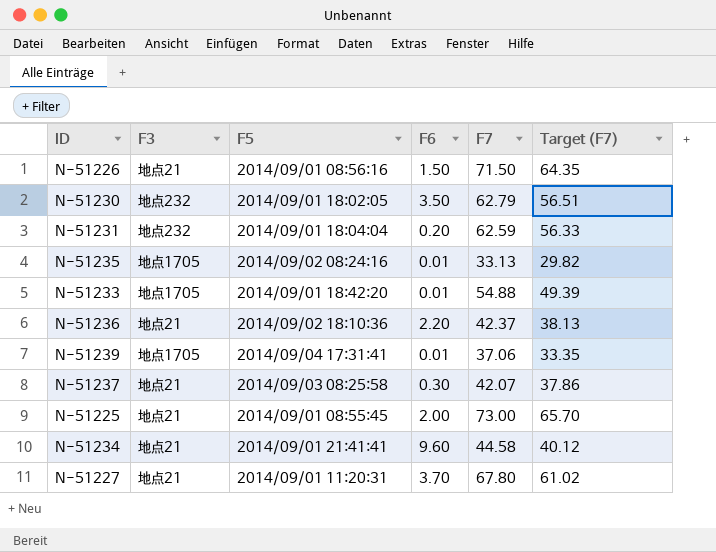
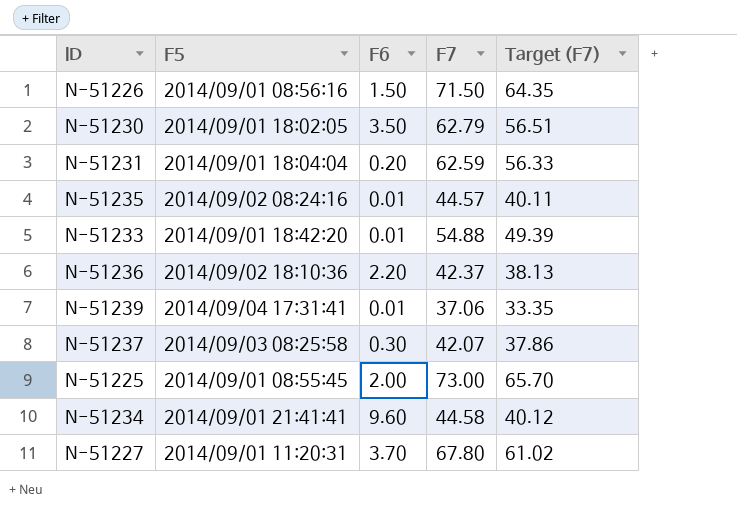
column F3 | position: 2 -> none
N-51235 | F7: 33.13 -> 44.57
N-51235 | Target (F7): 29.82 -> 40.11

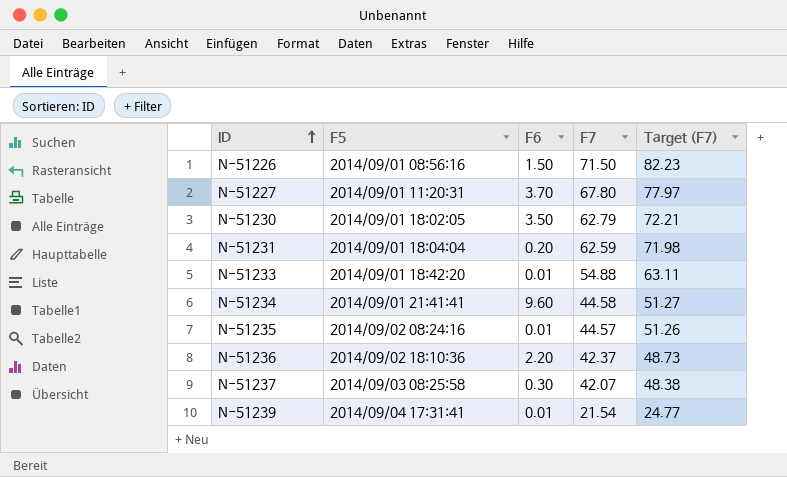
row order: none -> ID ascending
column Target (F7) | formula: [F7] * 0.9 -> [F7] * 1.15
row N-51225: 2014/09/01 08:55:45 | 2.00 | 73.00 | 65.70 -> none
N-51239 | F7: 37.06 -> 21.54

